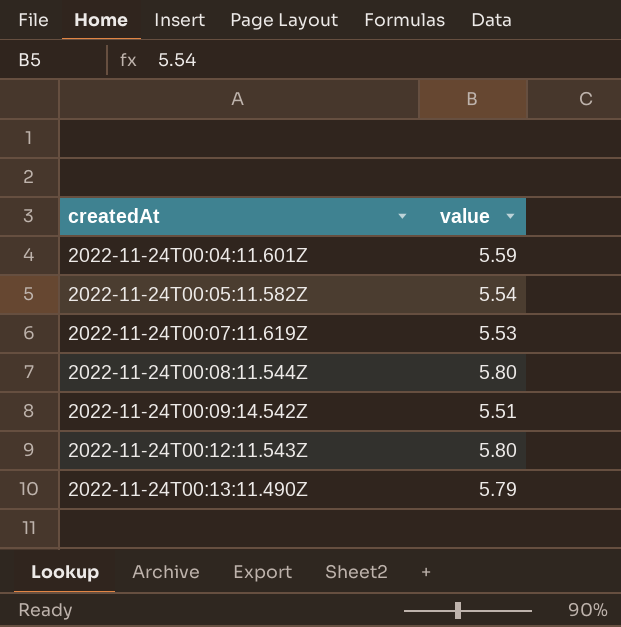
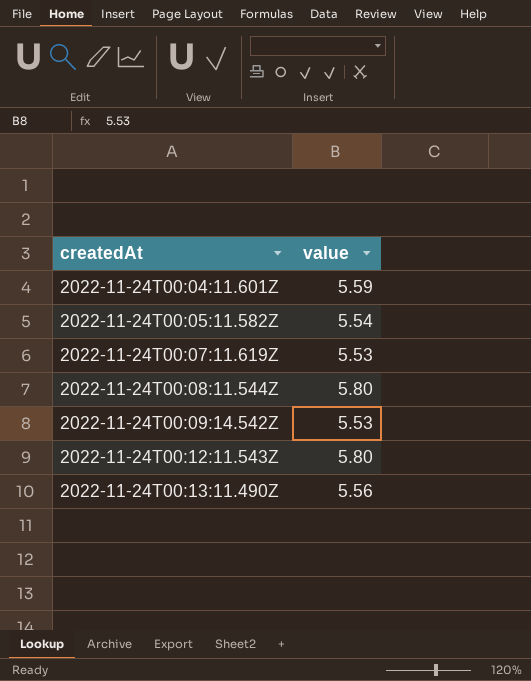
2022-11-24T00:09:14.542Z | value: 5.51 -> 5.53
2022-11-24T00:13:11.490Z | value: 5.79 -> 5.56

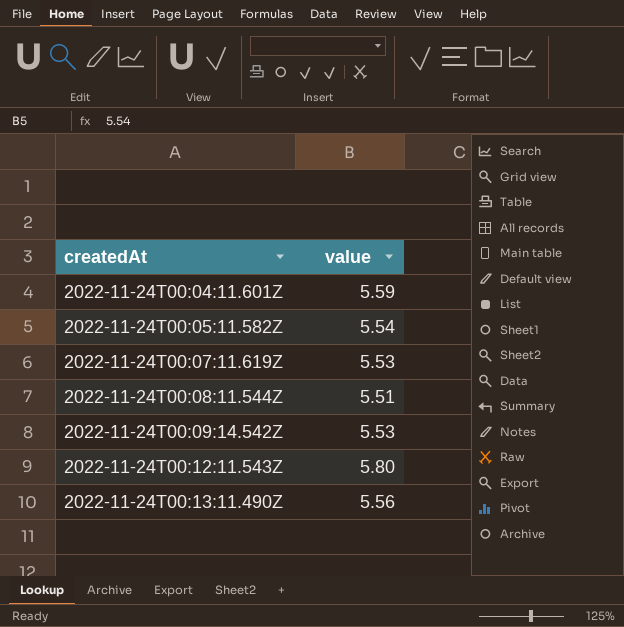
2022-11-24T00:08:11.544Z | value: 5.80 -> 5.51

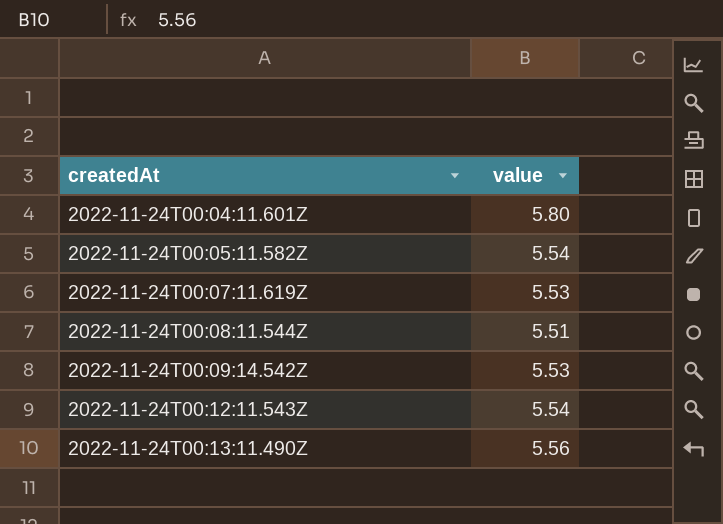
2022-11-24T00:04:11.601Z | value: 5.59 -> 5.80
2022-11-24T00:12:11.543Z | value: 5.80 -> 5.54

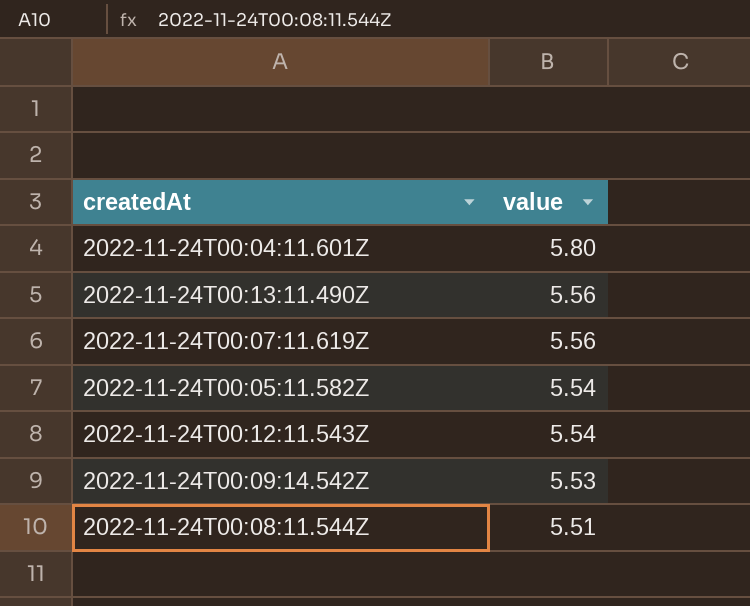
row order: createdAt ascending -> value descending
2022-11-24T00:07:11.619Z | value: 5.53 -> 5.56

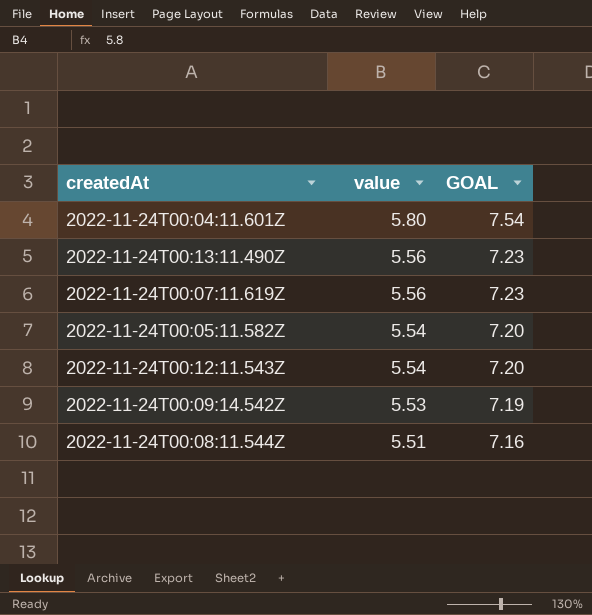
column GOAL | formula: none -> [value] * 1.3

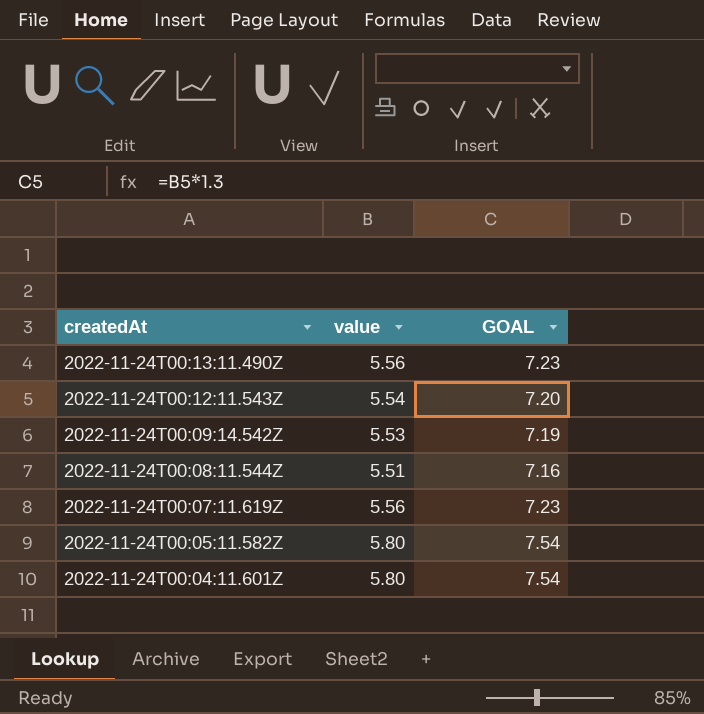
row order: value descending -> createdAt descending
2022-11-24T00:05:11.582Z | value: 5.54 -> 5.80
2022-11-24T00:05:11.582Z | GOAL: 7.20 -> 7.54

